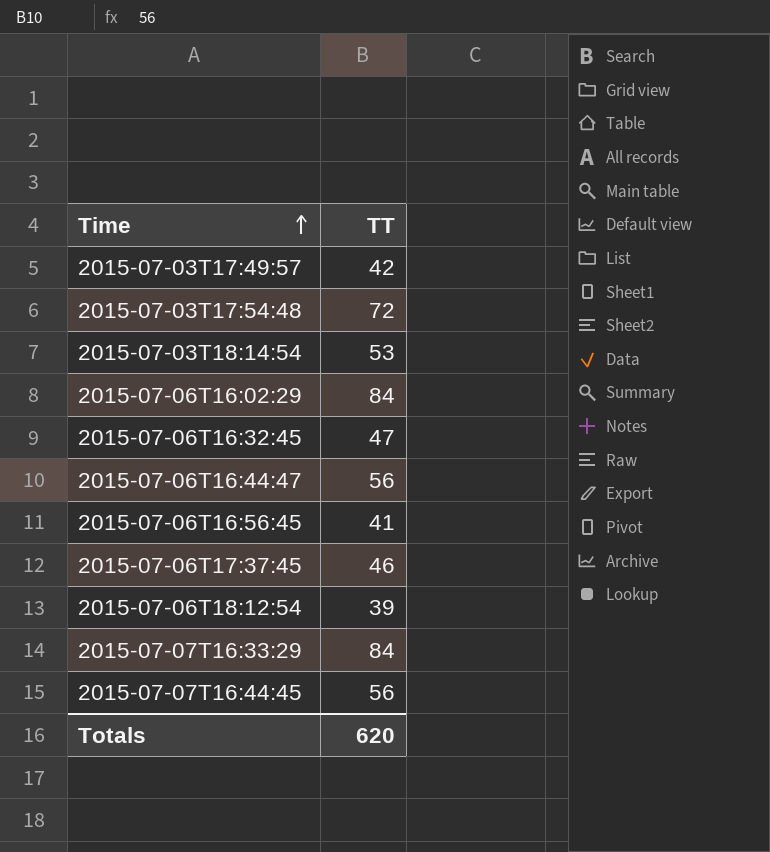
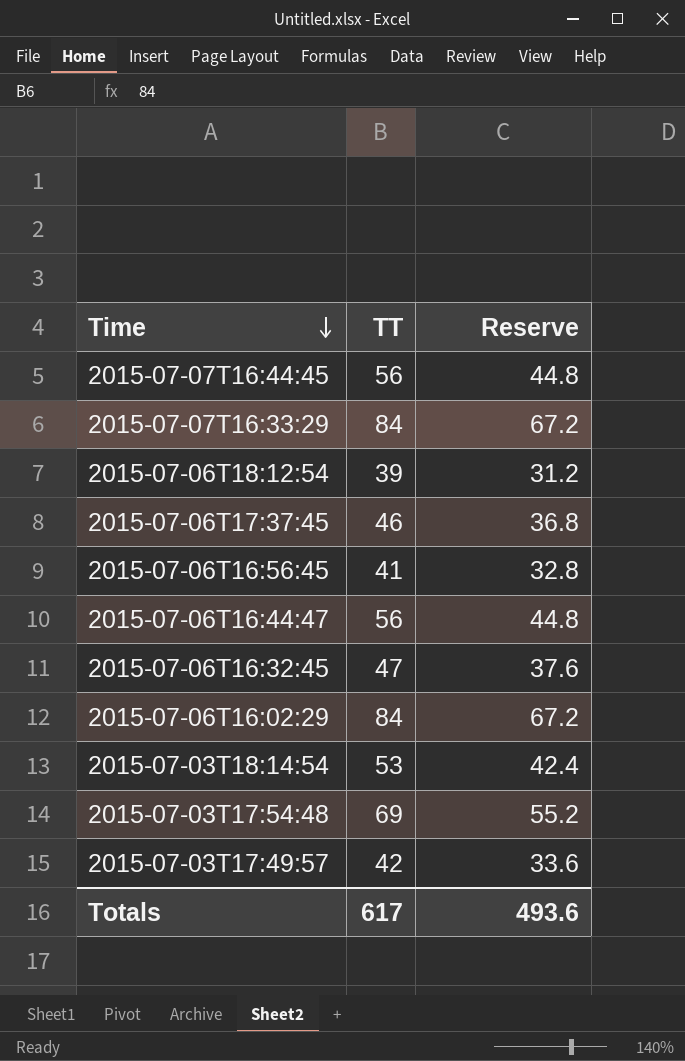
row order: Time ascending -> Time descending
column Reserve | formula: none -> [TT] * 0.8
2015-07-03T17:54:48 | TT: 72 -> 69
Totals | TT: 620 -> 617

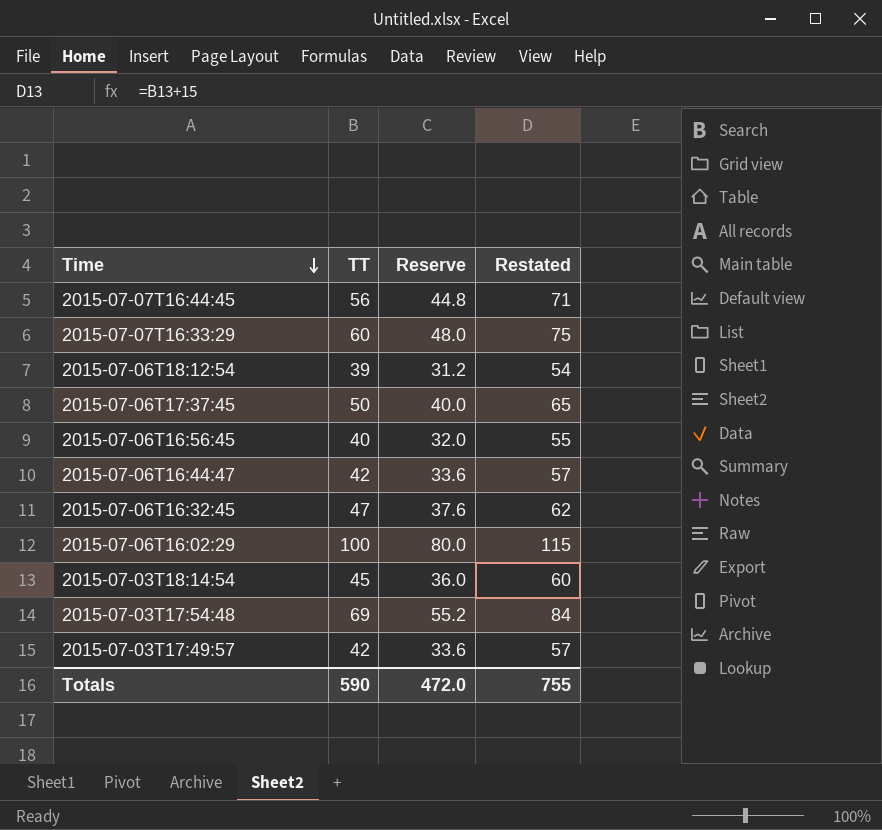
column Restated | formula: none -> [TT] + 15
2015-07-07T16:33:29 | TT: 84 -> 60
2015-07-07T16:33:29 | Reserve: 67.2 -> 48.0
2015-07-06T17:37:45 | TT: 46 -> 50
2015-07-06T17:37:45 | Reserve: 36.8 -> 40.0
2015-07-06T16:56:45 | TT: 41 -> 40
2015-07-06T16:56:45 | Reserve: 32.8 -> 32.0
2015-07-06T16:44:47 | TT: 56 -> 42
2015-07-06T16:44:47 | Reserve: 44.8 -> 33.6
2015-07-06T16:02:29 | TT: 84 -> 100
2015-07-06T16:02:29 | Reserve: 67.2 -> 80.0
2015-07-03T18:14:54 | TT: 53 -> 45
2015-07-03T18:14:54 | Reserve: 42.4 -> 36.0
Totals | TT: 617 -> 590
Totals | Reserve: 493.6 -> 472.0

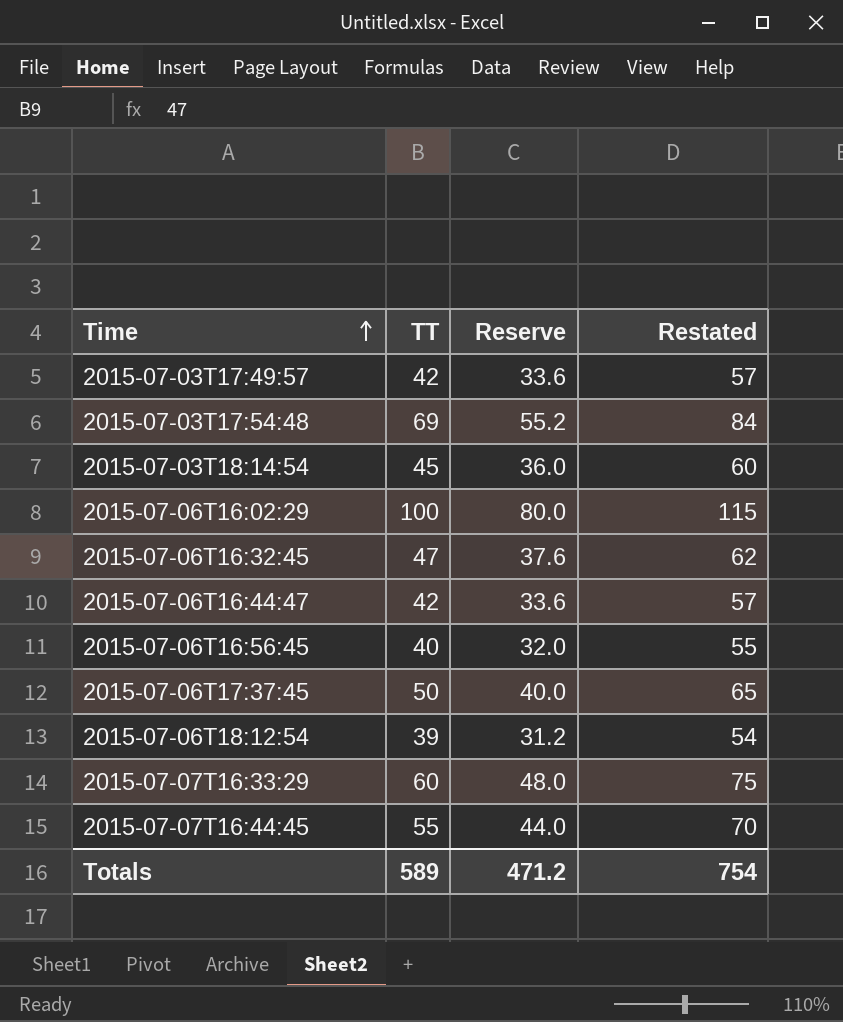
row order: Time descending -> Time ascending
2015-07-07T16:44:45 | TT: 56 -> 55
2015-07-07T16:44:45 | Reserve: 44.8 -> 44.0
2015-07-07T16:44:45 | Restated: 71 -> 70
Totals | TT: 590 -> 589
Totals | Reserve: 472.0 -> 471.2
Totals | Restated: 755 -> 754

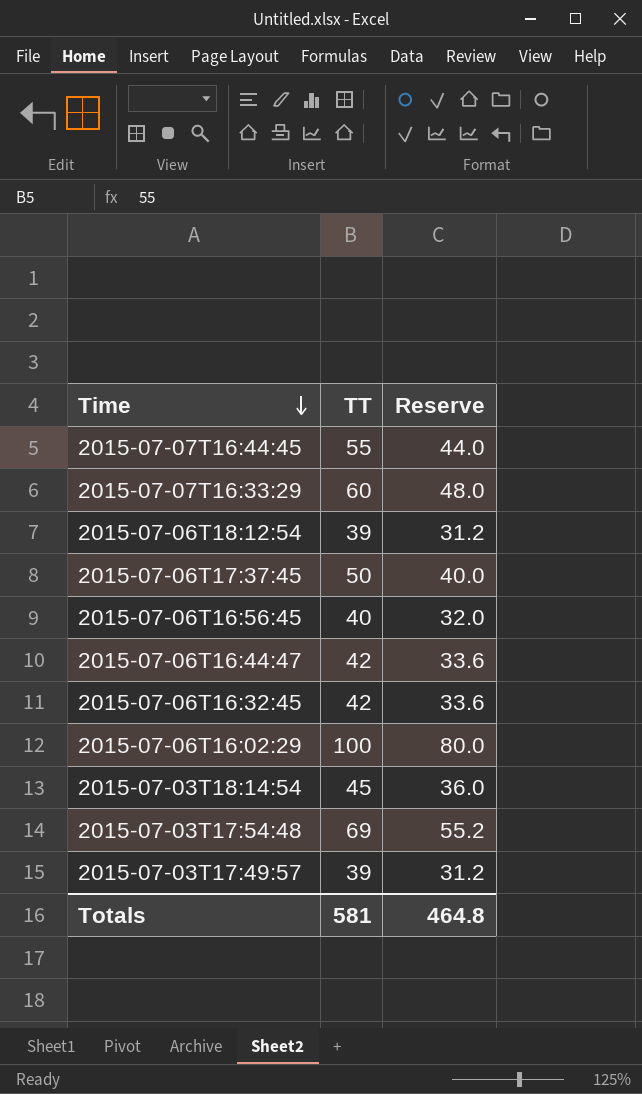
row order: Time ascending -> Time descending
column Restated | formula: [TT] + 15 -> none
2015-07-06T16:32:45 | TT: 47 -> 42
2015-07-06T16:32:45 | Reserve: 37.6 -> 33.6
2015-07-03T17:49:57 | TT: 42 -> 39
2015-07-03T17:49:57 | Reserve: 33.6 -> 31.2
Totals | TT: 589 -> 581
Totals | Reserve: 471.2 -> 464.8

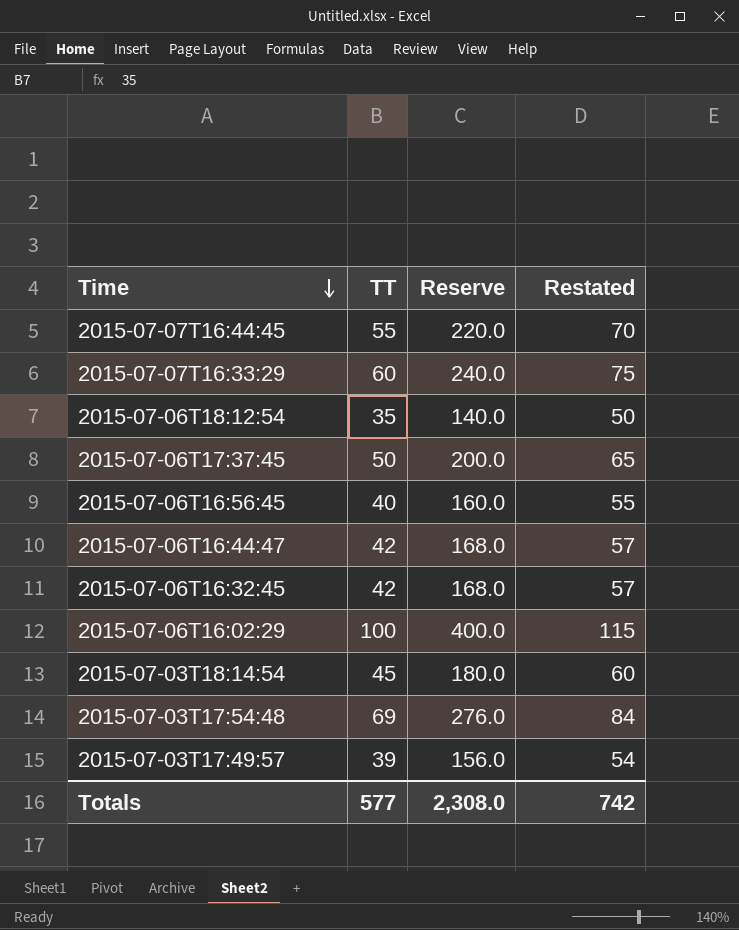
column Reserve | formula: [TT] * 0.8 -> [TT] * 4
column Restated | formula: none -> [TT] + 15
2015-07-06T18:12:54 | TT: 39 -> 35
Totals | TT: 581 -> 577
Totals | Reserve: 464.8 -> 2,308.0

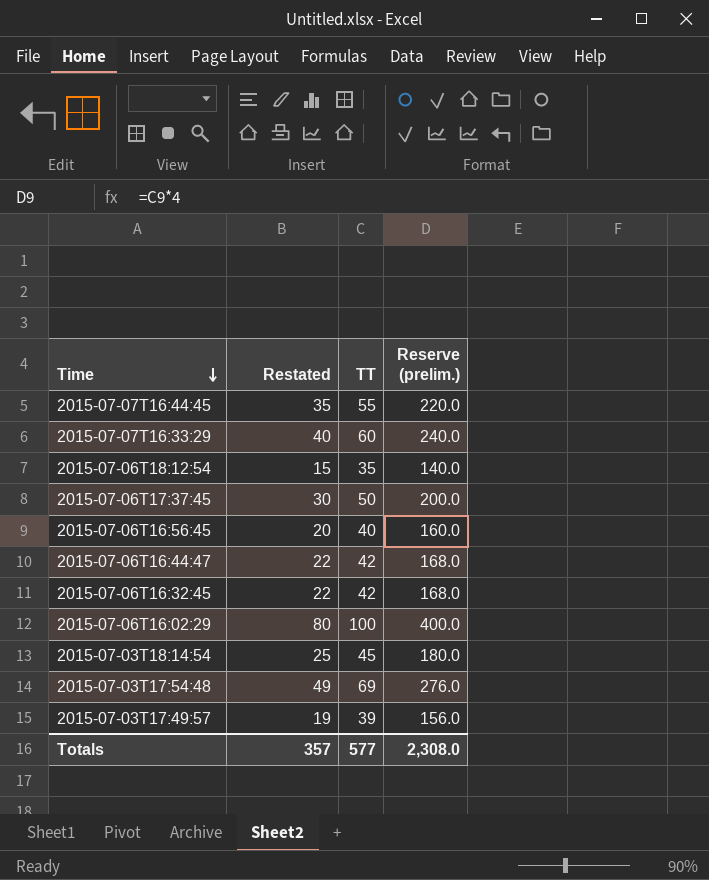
column Restated | formula: [TT] + 15 -> [TT] - 20
column Restated | position: 4 -> 2
column name: Reserve -> Reserve (prelim.)
Totals | Restated: 742 -> 357

